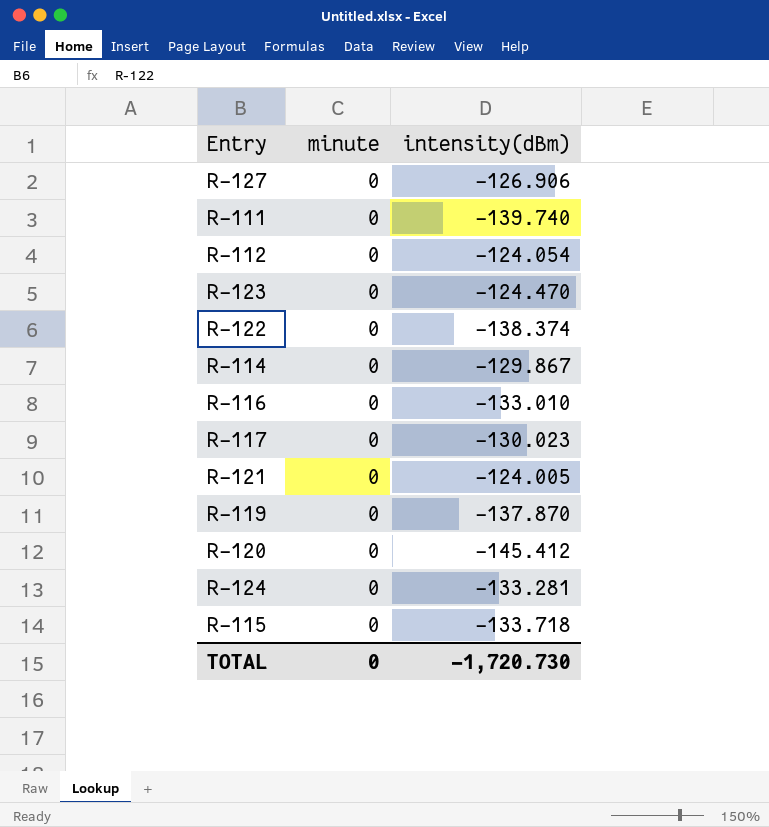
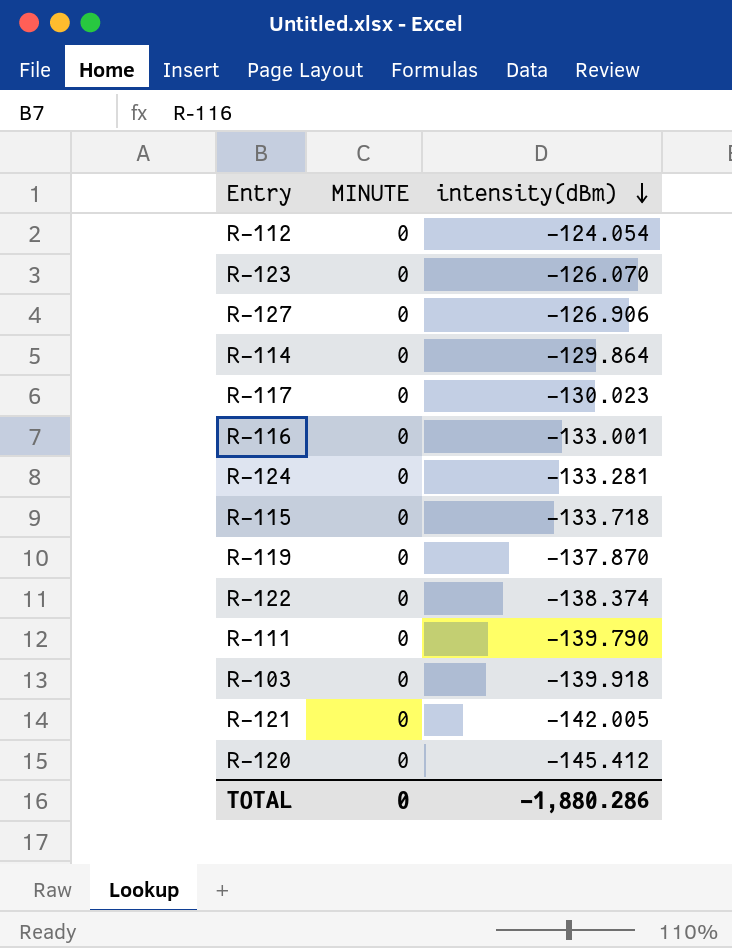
row order: none -> intensity(dBm) descending
column name: minute -> MINUTE
R-123 | intensity(dBm): -124.470 -> -126.070
R-114 | intensity(dBm): -129.867 -> -129.864
R-116 | intensity(dBm): -133.010 -> -133.001
R-111 | intensity(dBm): -139.740 -> -139.790
row R-103: none -> 0 | -139.918
R-121 | intensity(dBm): -124.005 -> -142.005
TOTAL | intensity(dBm): -1,720.730 -> -1,880.286

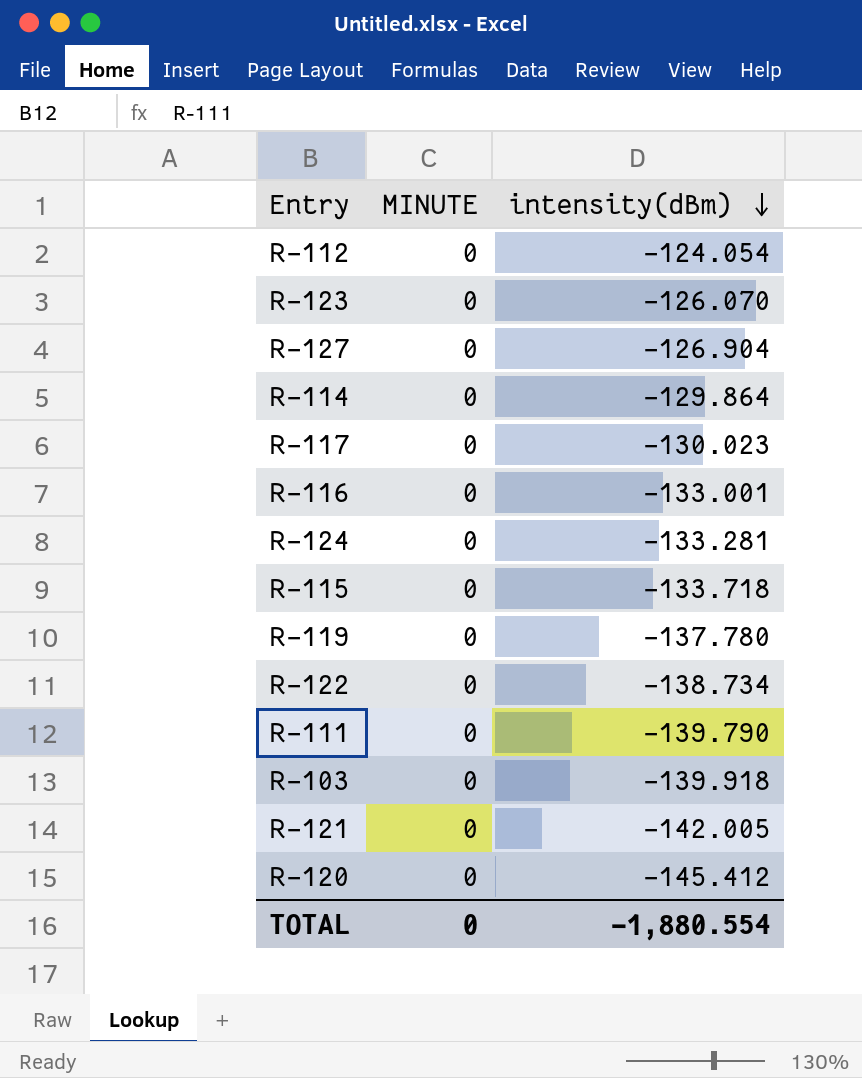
R-127 | intensity(dBm): -126.906 -> -126.904
R-119 | intensity(dBm): -137.870 -> -137.780
R-122 | intensity(dBm): -138.374 -> -138.734
TOTAL | intensity(dBm): -1,880.286 -> -1,880.554

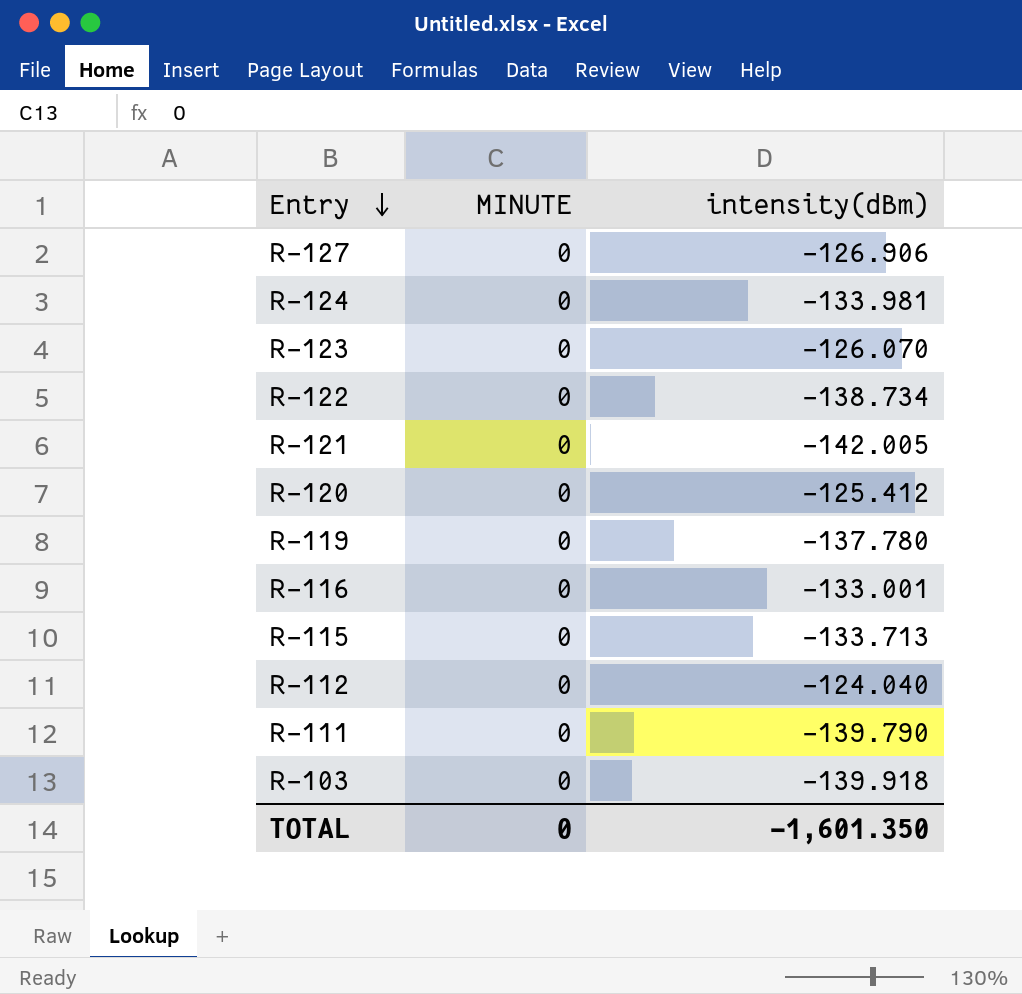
row order: intensity(dBm) descending -> Entry descending
row R-114: 0 | -129.864 -> none
row R-117: 0 | -130.023 -> none
R-127 | intensity(dBm): -126.904 -> -126.906
R-124 | intensity(dBm): -133.281 -> -133.981
R-120 | intensity(dBm): -145.412 -> -125.412
R-115 | intensity(dBm): -133.718 -> -133.713
R-112 | intensity(dBm): -124.054 -> -124.040
TOTAL | intensity(dBm): -1,880.554 -> -1,601.350

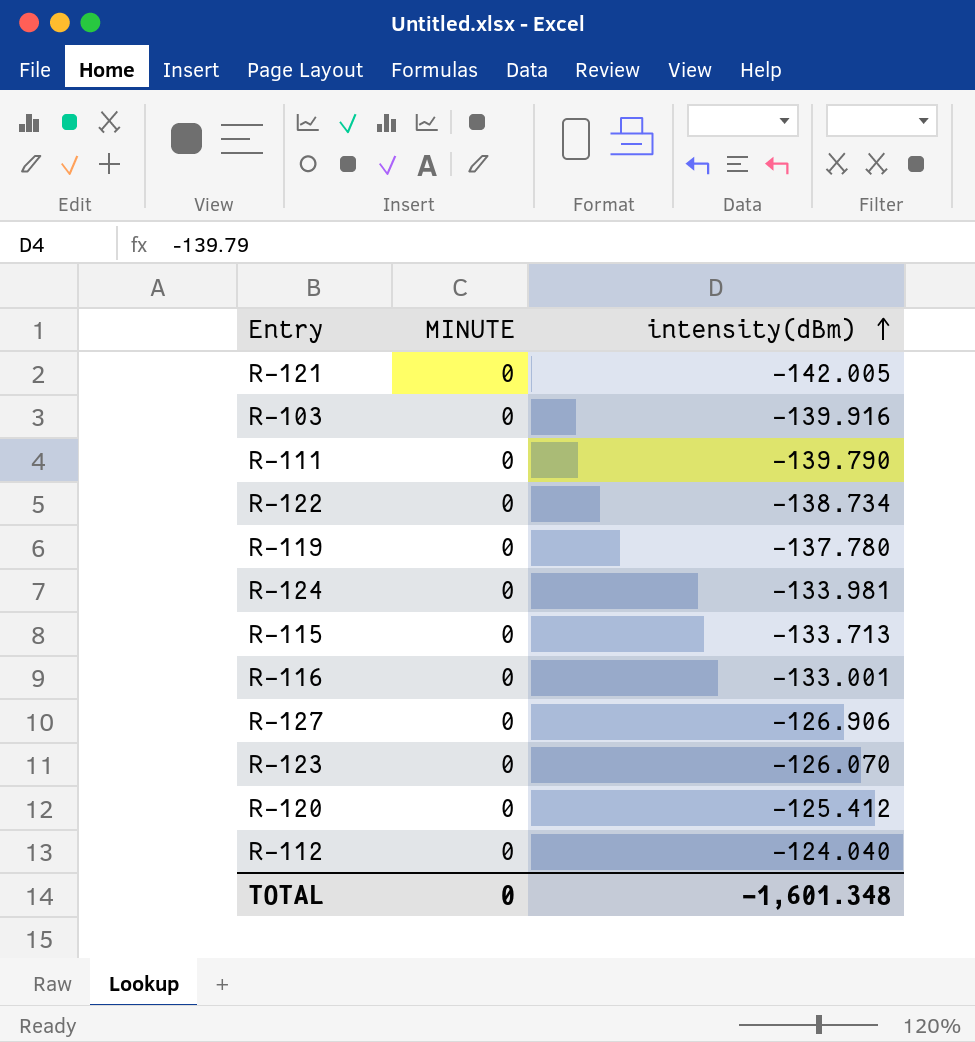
row order: Entry descending -> intensity(dBm) ascending
R-103 | intensity(dBm): -139.918 -> -139.916
TOTAL | intensity(dBm): -1,601.350 -> -1,601.348

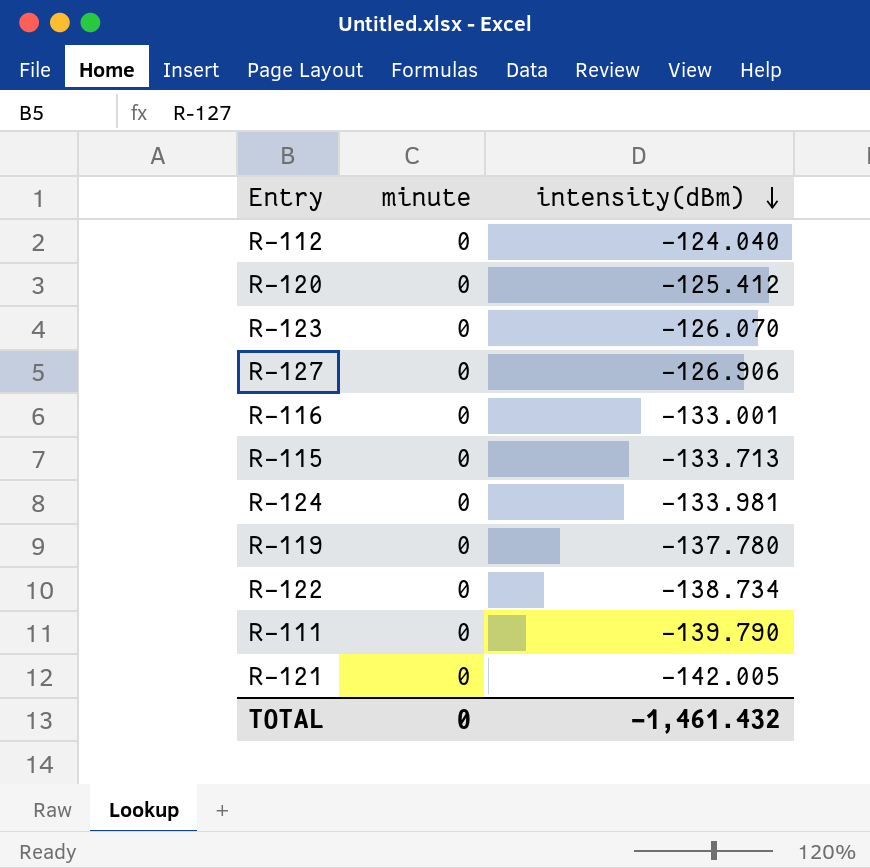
row order: intensity(dBm) ascending -> intensity(dBm) descending
column name: MINUTE -> minute
row R-103: 0 | -139.916 -> none
TOTAL | intensity(dBm): -1,601.348 -> -1,461.432

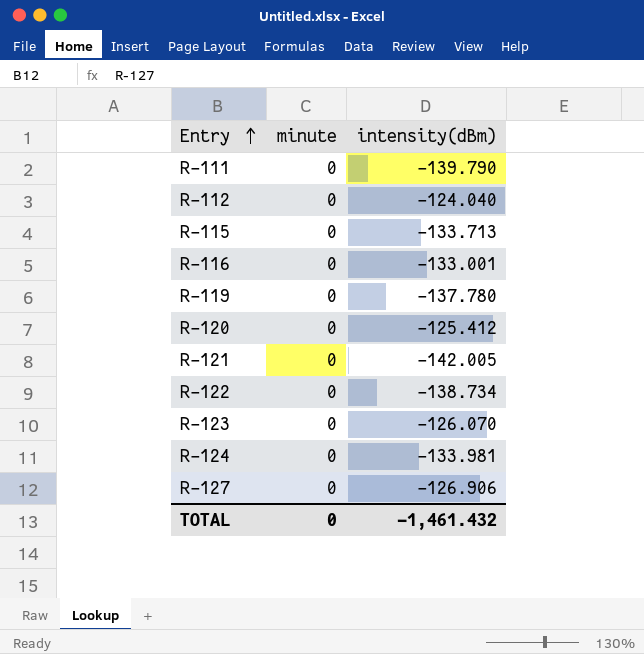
row order: intensity(dBm) descending -> Entry ascending

